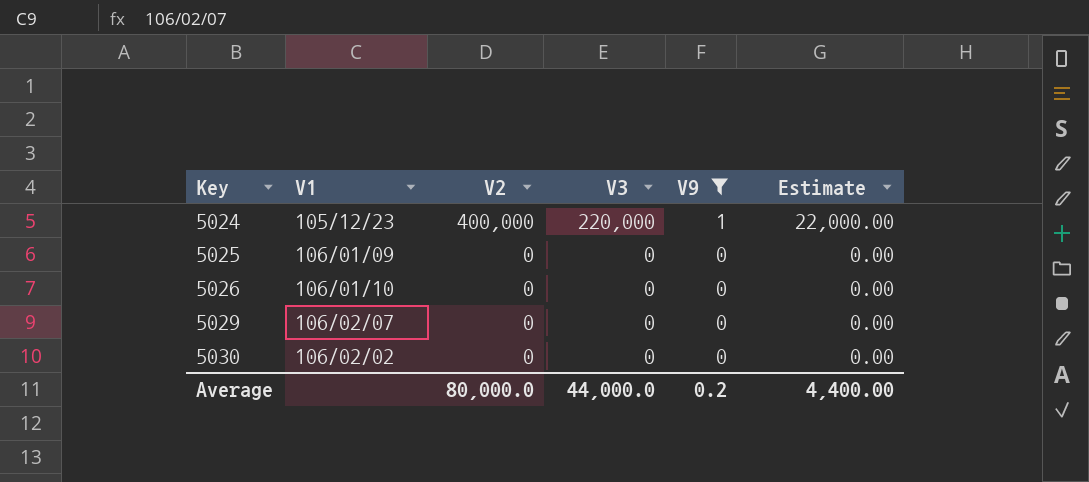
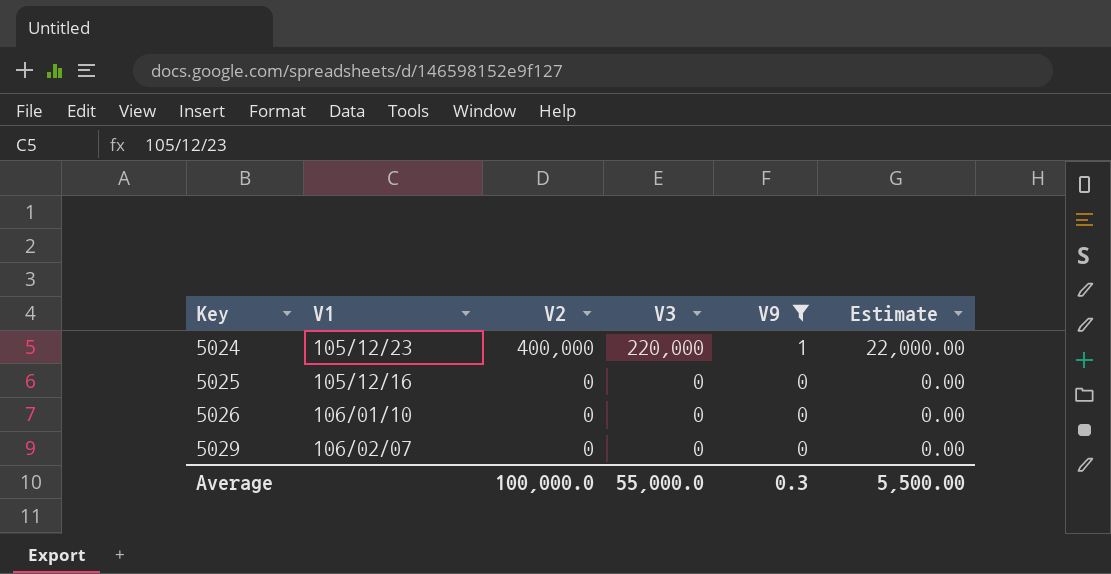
row 5030: 106/02/02 | 0 | 0 | 0 | 0.00 -> none
5025 | V1: 106/01/09 -> 105/12/16
Average | V2: 80,000.0 -> 100,000.0
Average | V3: 44,000.0 -> 55,000.0
Average | V9: 0.2 -> 0.3
Average | Estimate: 4,400.00 -> 5,500.00

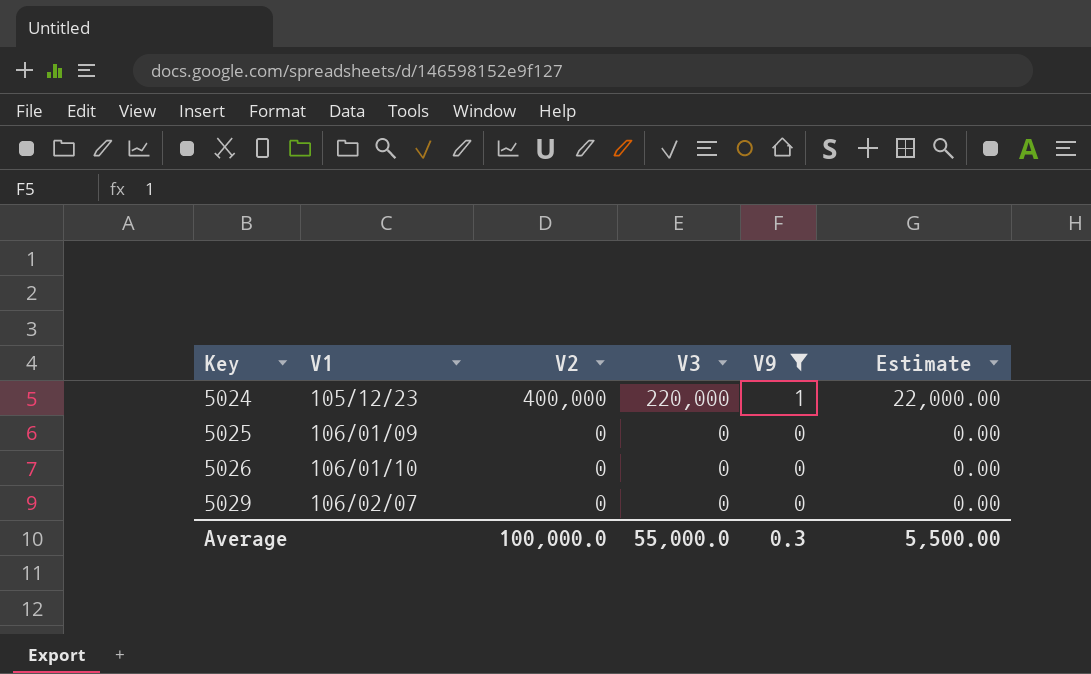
5025 | V1: 105/12/16 -> 106/01/09

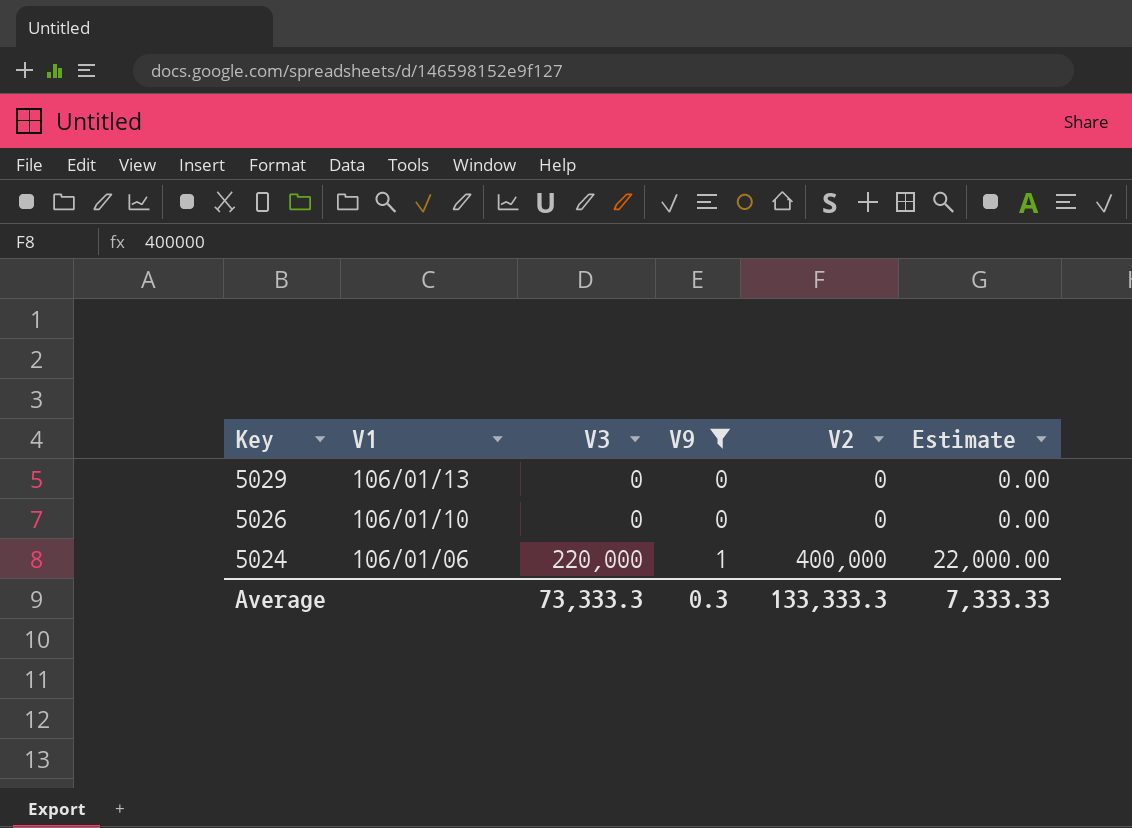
row order: Key ascending -> Key descending
column V2 | position: 3 -> 5
row 5025: 106/01/09 | 0 | 0 | 0 | 0.00 -> none
5029 | V1: 106/02/07 -> 106/01/13
5024 | V1: 105/12/23 -> 106/01/06
Average | V3: 55,000.0 -> 73,333.3
Average | V2: 100,000.0 -> 133,333.3
Average | Estimate: 5,500.00 -> 7,333.33

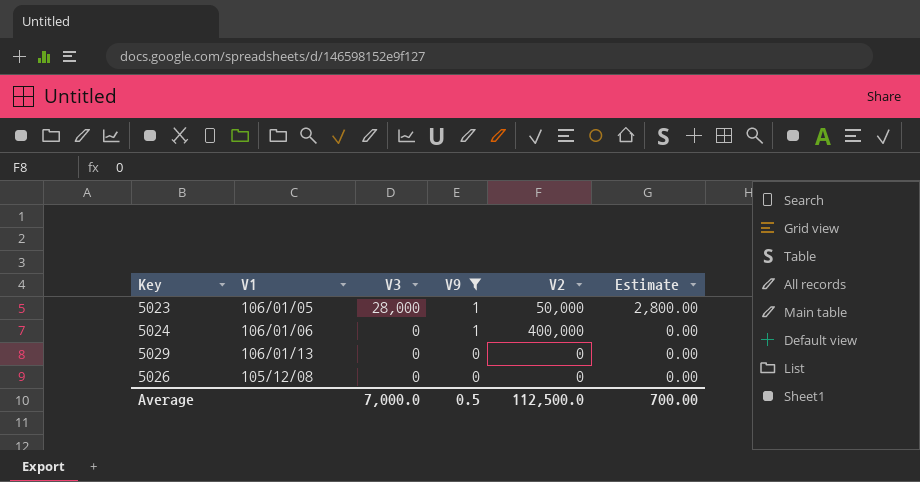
row order: Key descending -> V3 descending
row 5023: none -> 106/01/05 | 28,000 | 1 | 50,000 | 2,800.00
5024 | V3: 220,000 -> 0
5024 | Estimate: 22,000.00 -> 0.00
5026 | V1: 106/01/10 -> 105/12/08
Average | V3: 73,333.3 -> 7,000.0
Average | V9: 0.3 -> 0.5
Average | V2: 133,333.3 -> 112,500.0
Average | Estimate: 7,333.33 -> 700.00

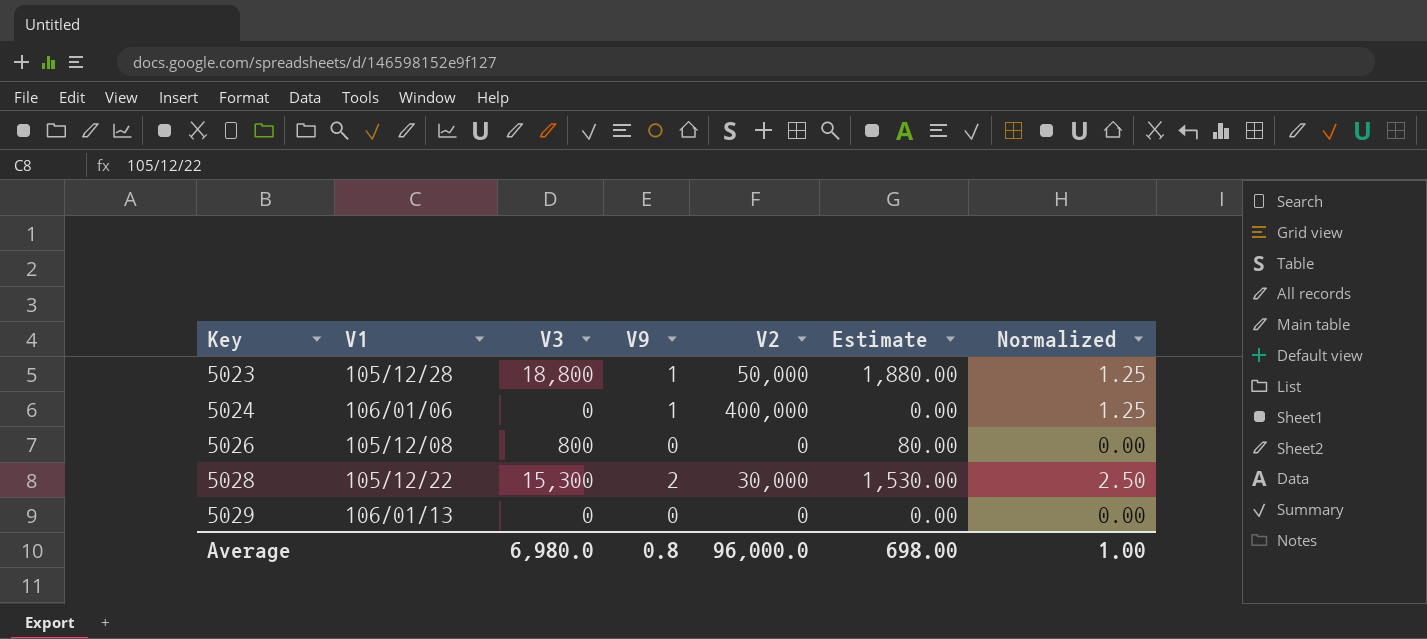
filter: V9 != 2 -> none
row order: V3 descending -> Key ascending
column Normalized | formula: none -> [V9] * 1.25
5023 | V1: 106/01/05 -> 105/12/28
5023 | V3: 28,000 -> 18,800
5023 | Estimate: 2,800.00 -> 1,880.00
5026 | V3: 0 -> 800
5026 | Estimate: 0.00 -> 80.00
Average | V3: 7,000.0 -> 6,980.0
Average | V9: 0.5 -> 0.8
Average | V2: 112,500.0 -> 96,000.0
Average | Estimate: 700.00 -> 698.00

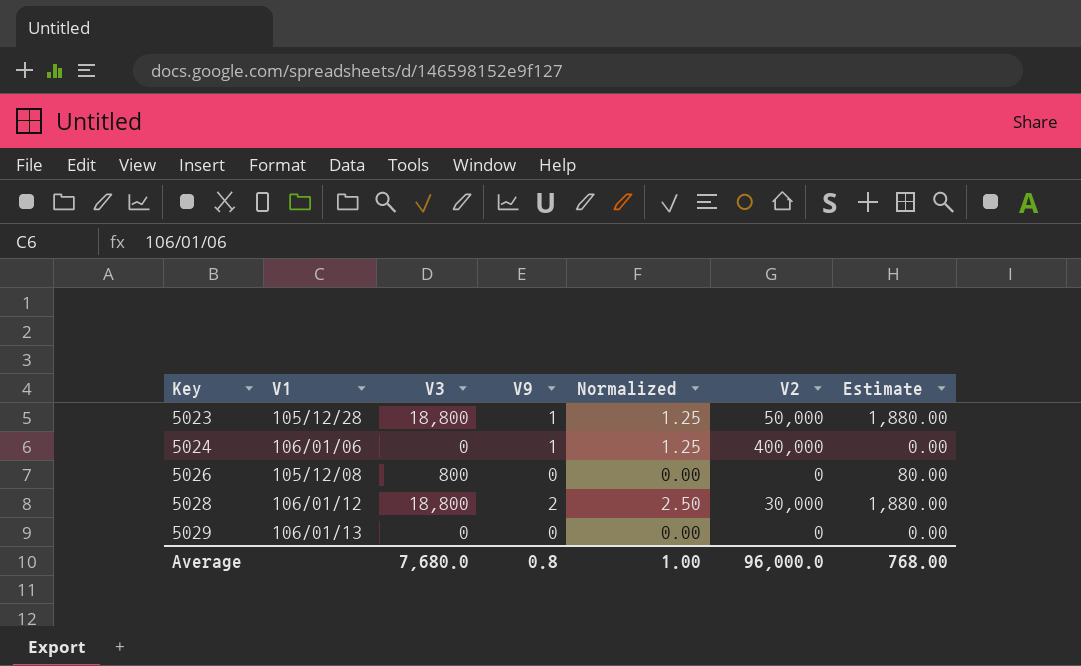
column Normalized | position: 7 -> 5
5028 | V1: 105/12/22 -> 106/01/12
5028 | V3: 15,300 -> 18,800
5028 | Estimate: 1,530.00 -> 1,880.00
Average | V3: 6,980.0 -> 7,680.0
Average | Estimate: 698.00 -> 768.00

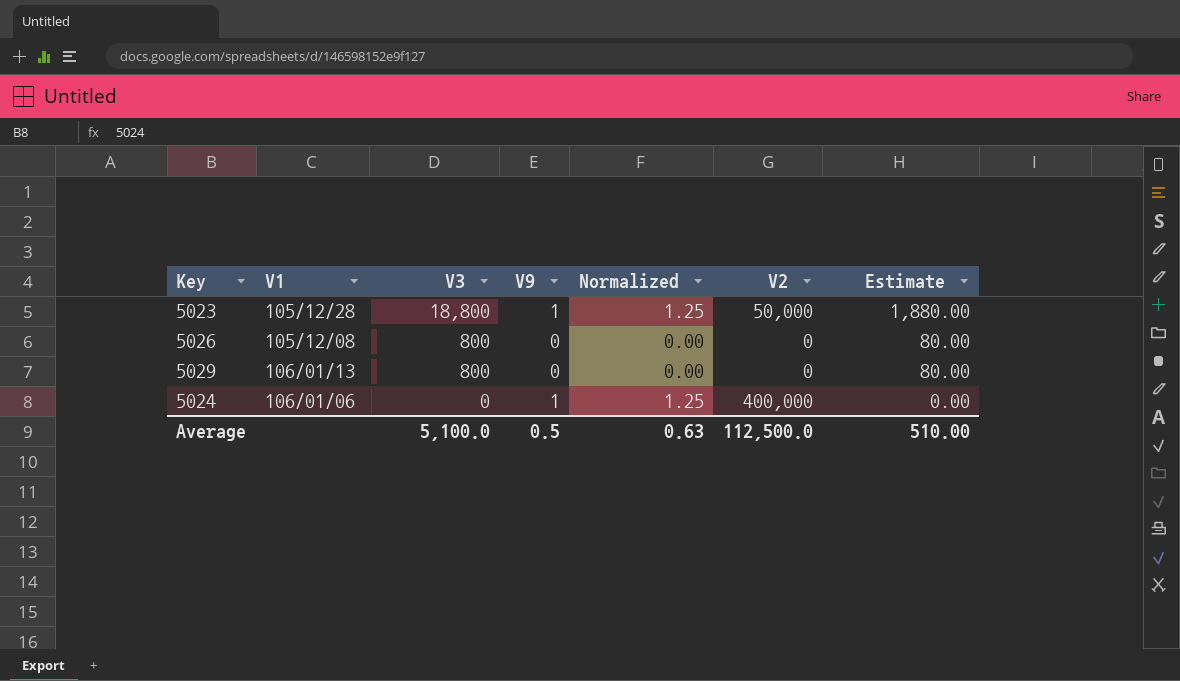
row order: Key ascending -> V3 descending
row 5028: 106/01/12 | 18,800 | 2 | 2.50 | 30,000 | 1,880.00 -> none
5029 | V3: 0 -> 800
5029 | Estimate: 0.00 -> 80.00
Average | V3: 7,680.0 -> 5,100.0
Average | V9: 0.8 -> 0.5
Average | Normalized: 1.00 -> 0.63
Average | V2: 96,000.0 -> 112,500.0
Average | Estimate: 768.00 -> 510.00

